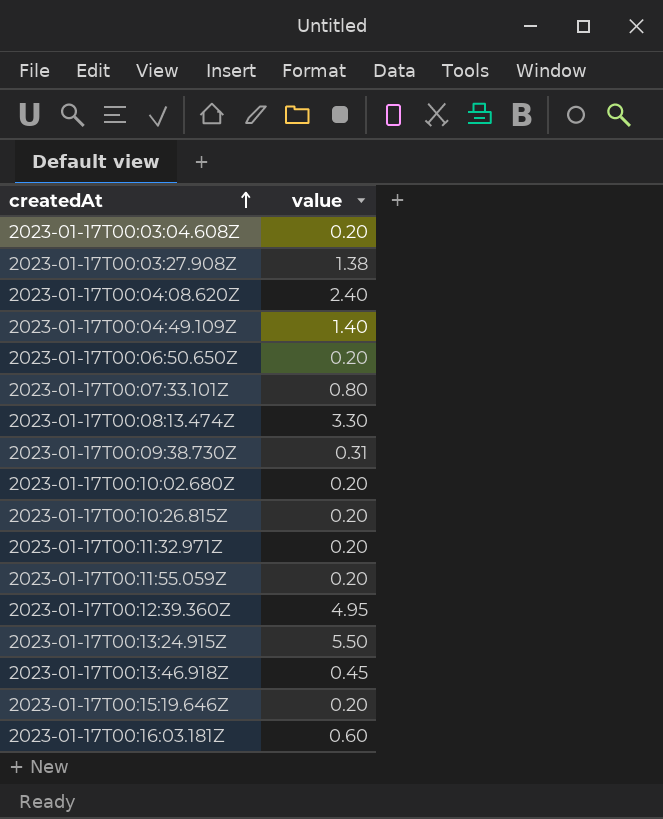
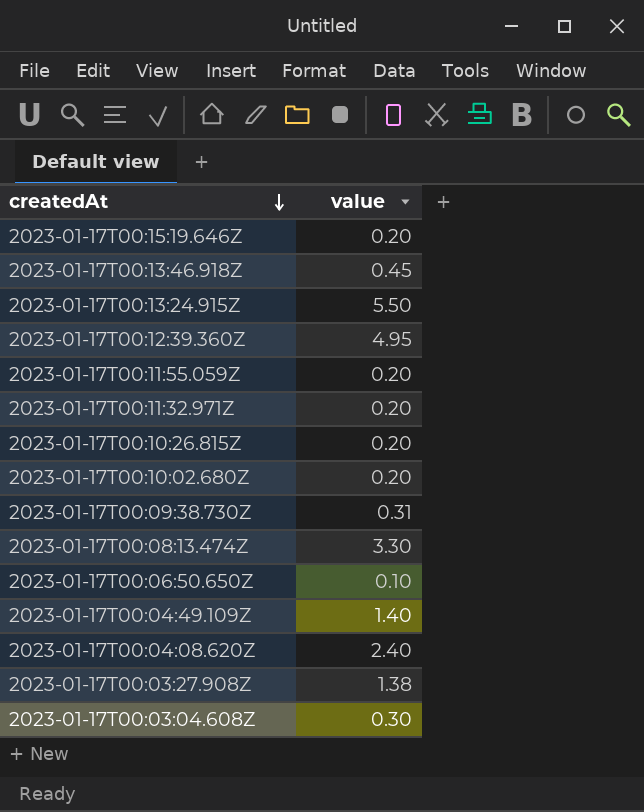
row order: createdAt ascending -> createdAt descending
row 2023-01-17T00:07:33.101Z: 0.80 -> none
row 2023-01-17T00:16:03.181Z: 0.60 -> none
2023-01-17T00:06:50.650Z | value: 0.20 -> 0.10
2023-01-17T00:03:04.608Z | value: 0.20 -> 0.30

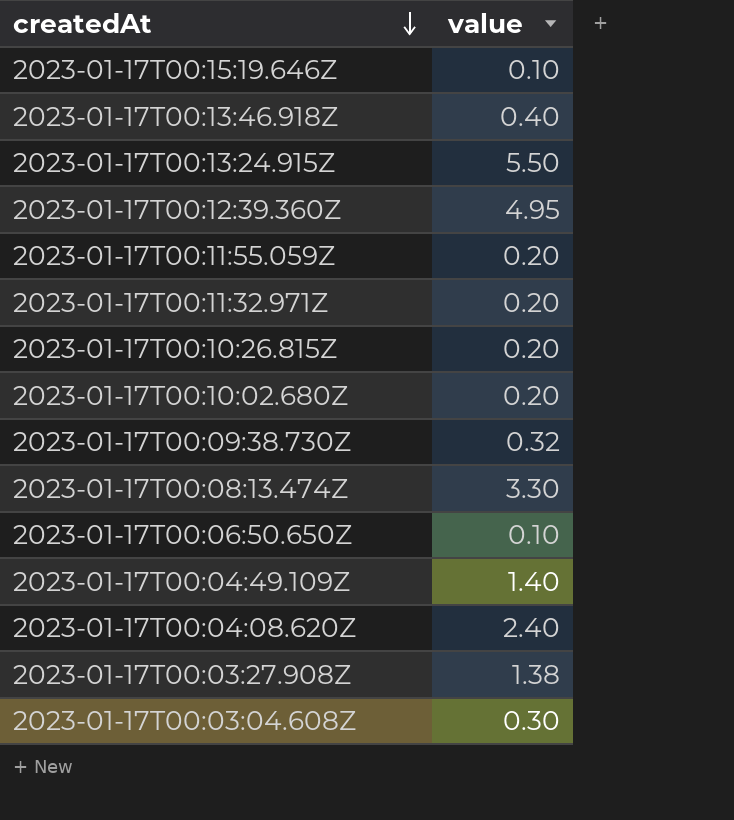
2023-01-17T00:15:19.646Z | value: 0.20 -> 0.10
2023-01-17T00:13:46.918Z | value: 0.45 -> 0.40
2023-01-17T00:09:38.730Z | value: 0.31 -> 0.32

